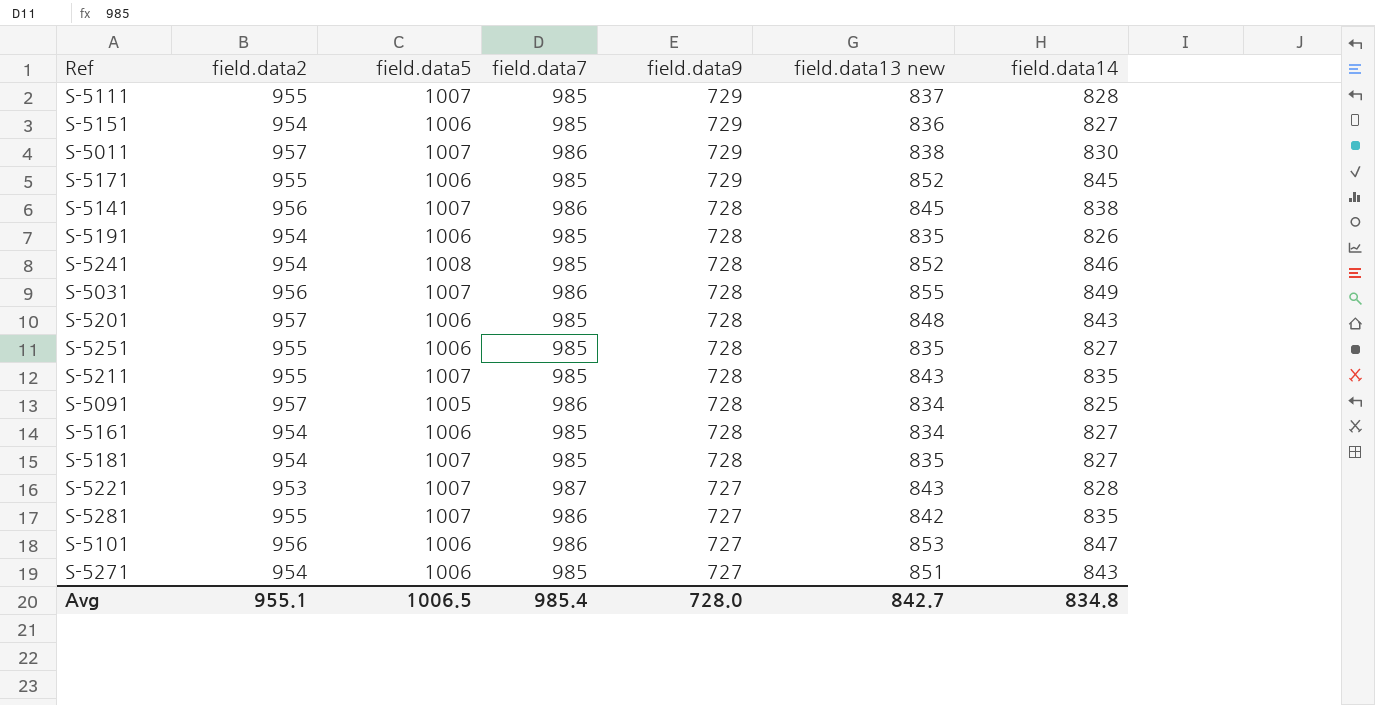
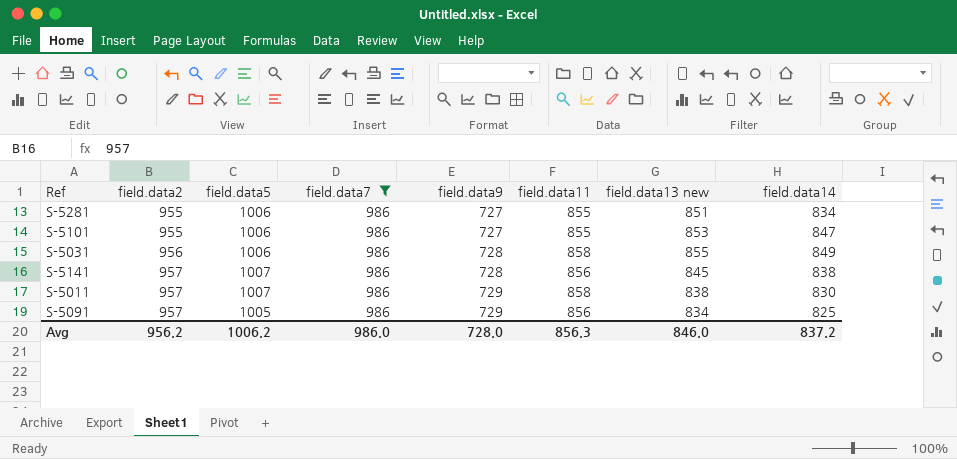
filter: none -> field.data7 = 986
row order: field.data9 descending -> field.data2 ascending
column field.data11 | position: none -> 6
S-5281 | field.data5: 1007 -> 1006
S-5281 | field.data13 new: 842 -> 851
S-5281 | field.data14: 835 -> 834
S-5101 | field.data2: 956 -> 955
S-5031 | field.data5: 1007 -> 1006
S-5141 | field.data2: 956 -> 957
S-5091 | field.data9: 728 -> 729
Avg | field.data2: 955.1 -> 956.2
Avg | field.data5: 1006.5 -> 1006.2
Avg | field.data7: 985.4 -> 986.0
Avg | field.data13 new: 842.7 -> 846.0
Avg | field.data14: 834.8 -> 837.2

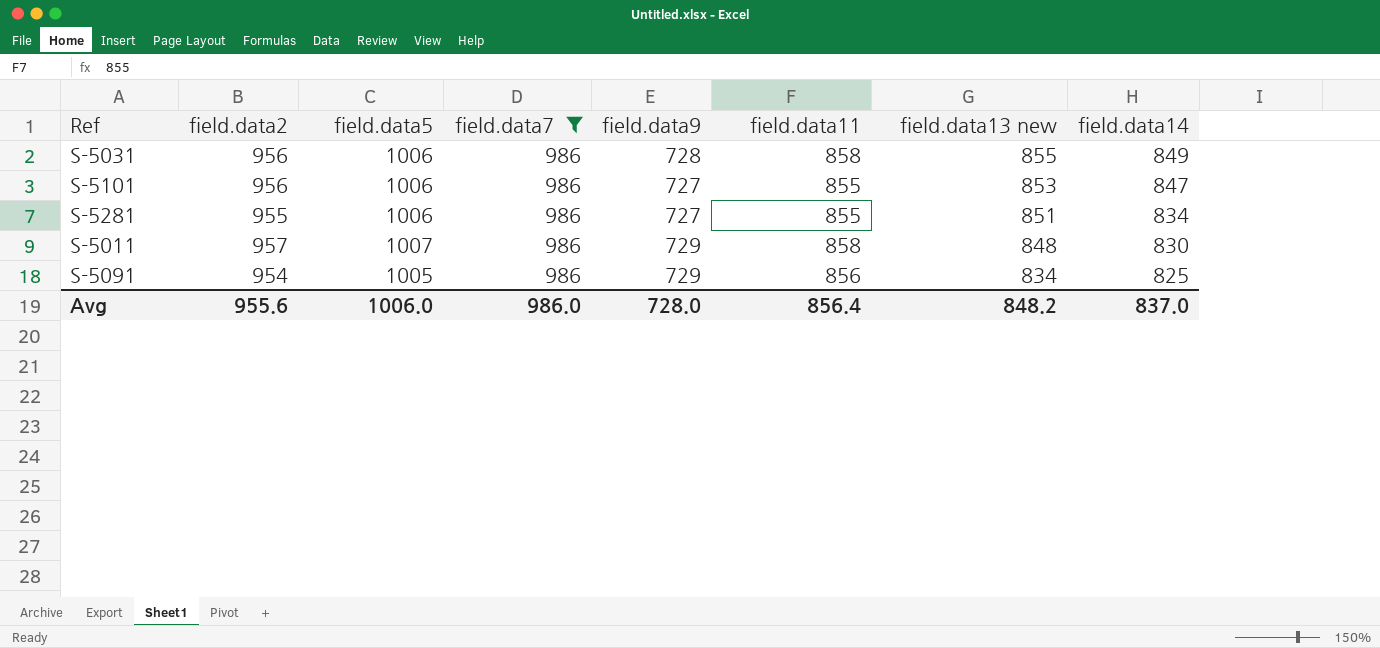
row order: field.data2 ascending -> field.data13 new descending
row S-5141: 957 | 1007 | 986 | 728 | 856 | 845 | 838 -> none
S-5101 | field.data2: 955 -> 956
S-5011 | field.data13 new: 838 -> 848
S-5091 | field.data2: 957 -> 954
Avg | field.data2: 956.2 -> 955.6
Avg | field.data5: 1006.2 -> 1006.0
Avg | field.data11: 856.3 -> 856.4
Avg | field.data13 new: 846.0 -> 848.2
Avg | field.data14: 837.2 -> 837.0

